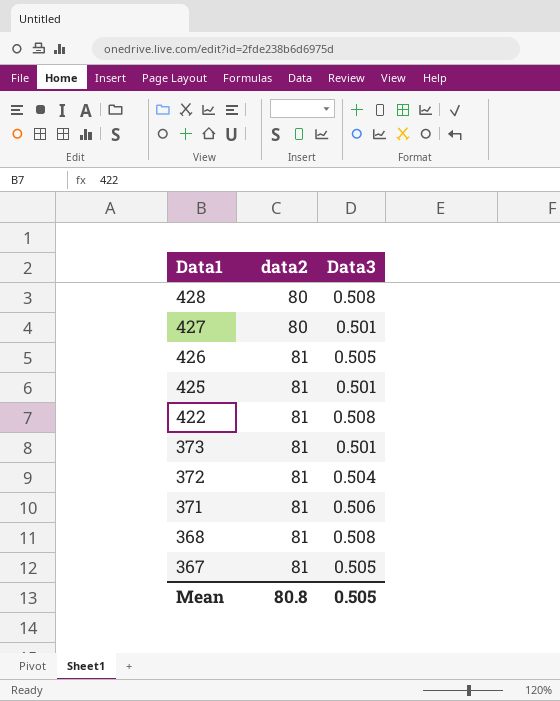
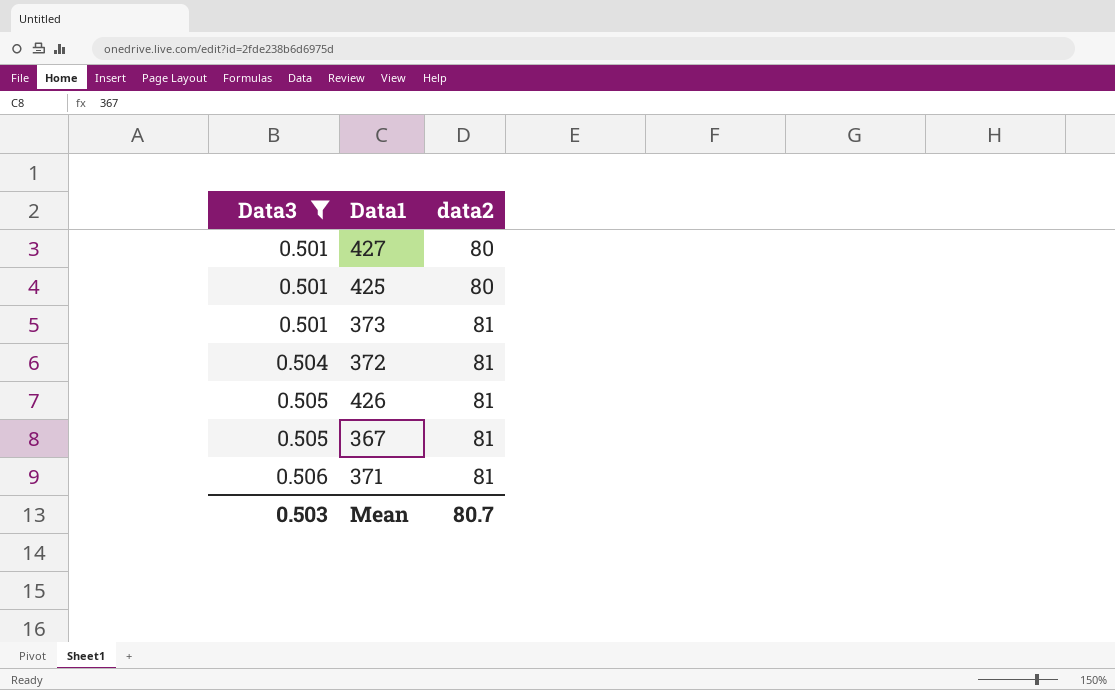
filter: none -> Data3 != 0.508
row order: Data1 descending -> Data3 ascending
column Data3 | position: 3 -> 1
425 | data2: 81 -> 80
Mean | Data3: 0.505 -> 0.503
Mean | data2: 80.8 -> 80.7

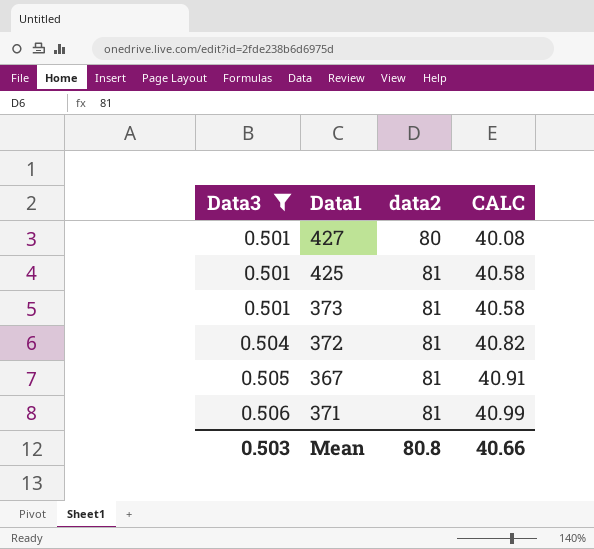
column CALC | formula: none -> [Data3] * [data2]
row 426: 0.505 | 81 -> none
425 | data2: 80 -> 81
Mean | data2: 80.7 -> 80.8

